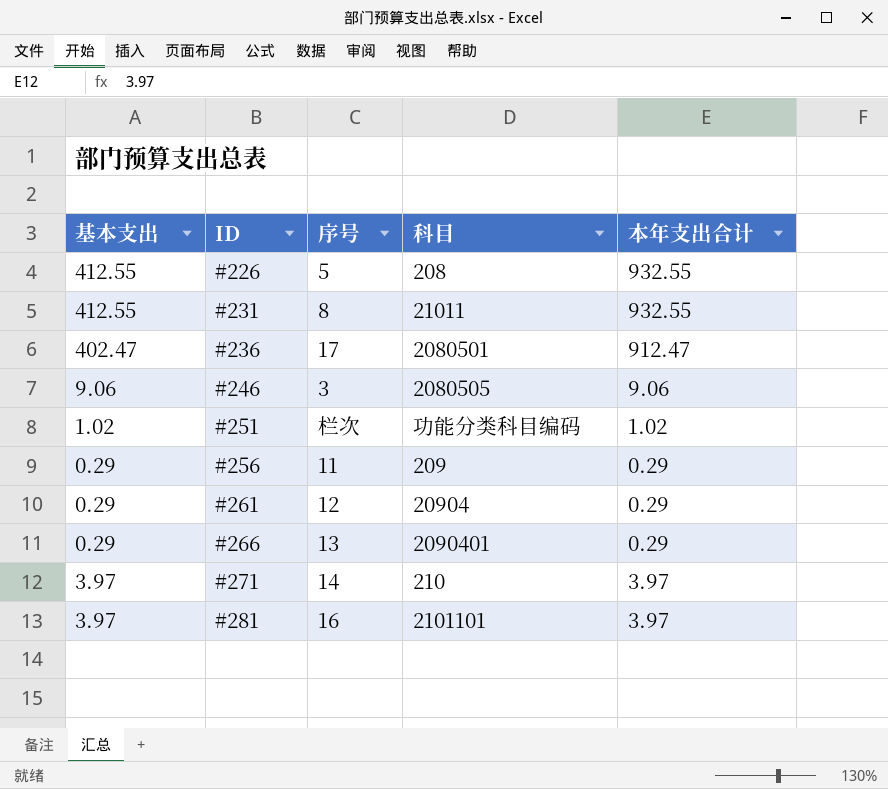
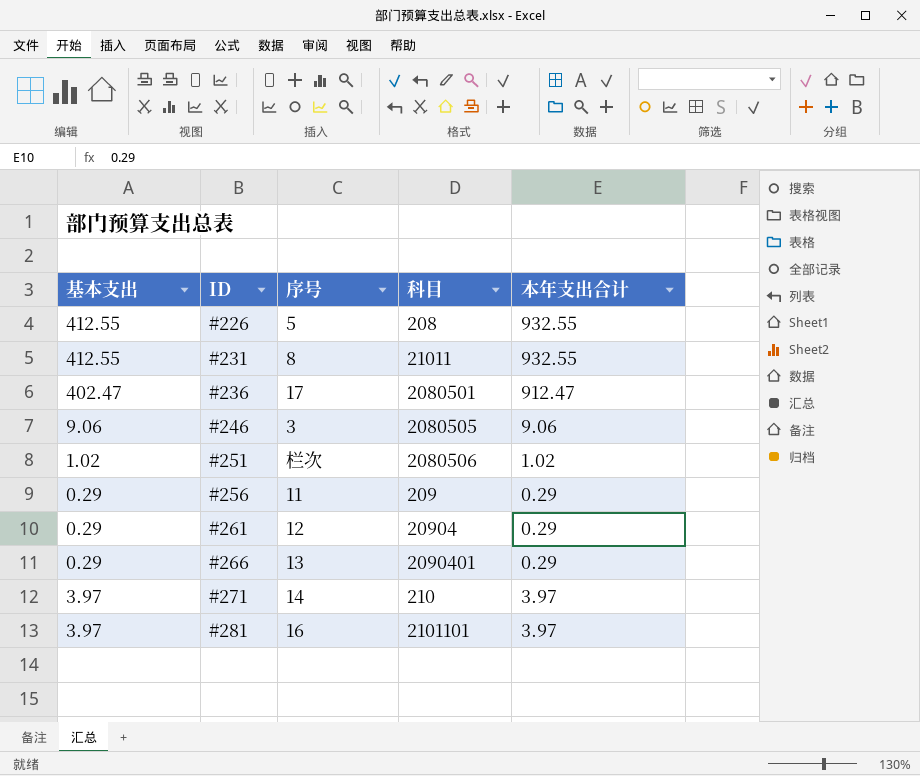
#251 | 科目: 功能分类科目编码 -> 2080506

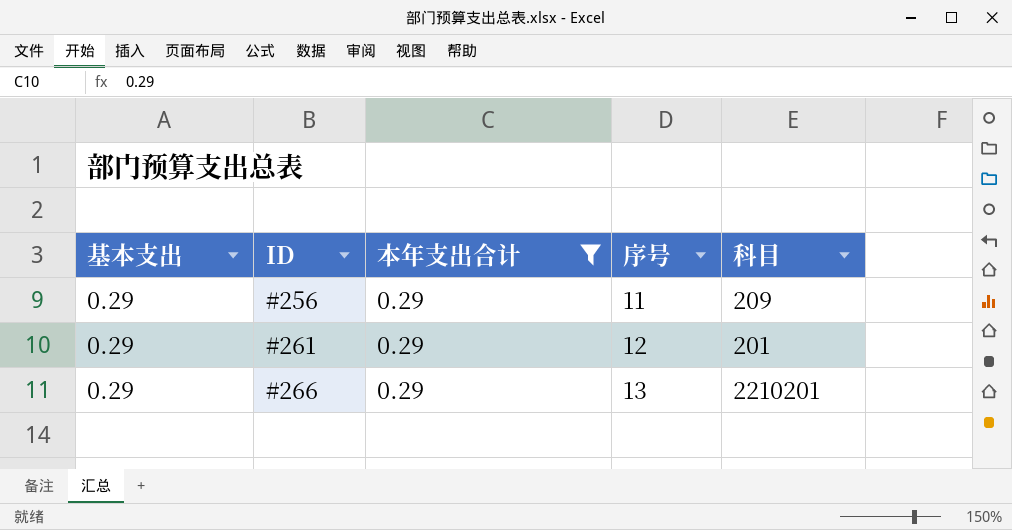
filter: none -> 本年支出合计 = 0.29
column 本年支出合计 | position: 5 -> 3
#261 | 科目: 20904 -> 201
#266 | 科目: 2090401 -> 2210201

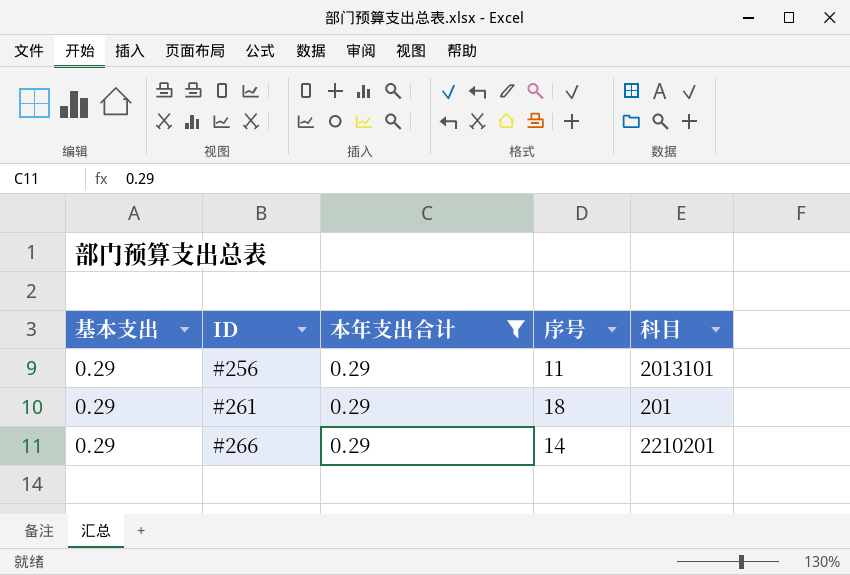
#256 | 科目: 209 -> 2013101
#261 | 序号: 12 -> 18
#266 | 序号: 13 -> 14

